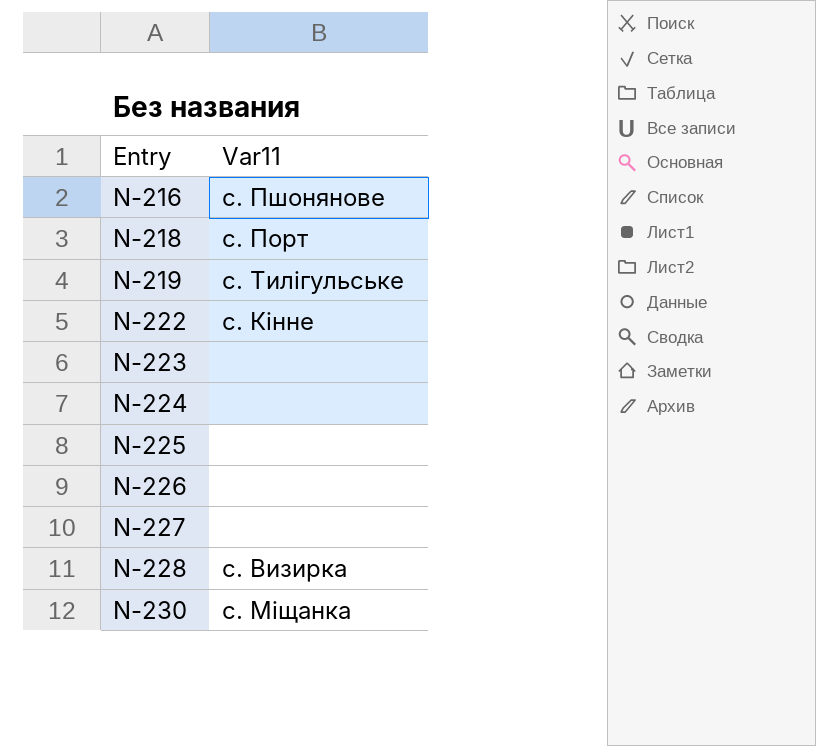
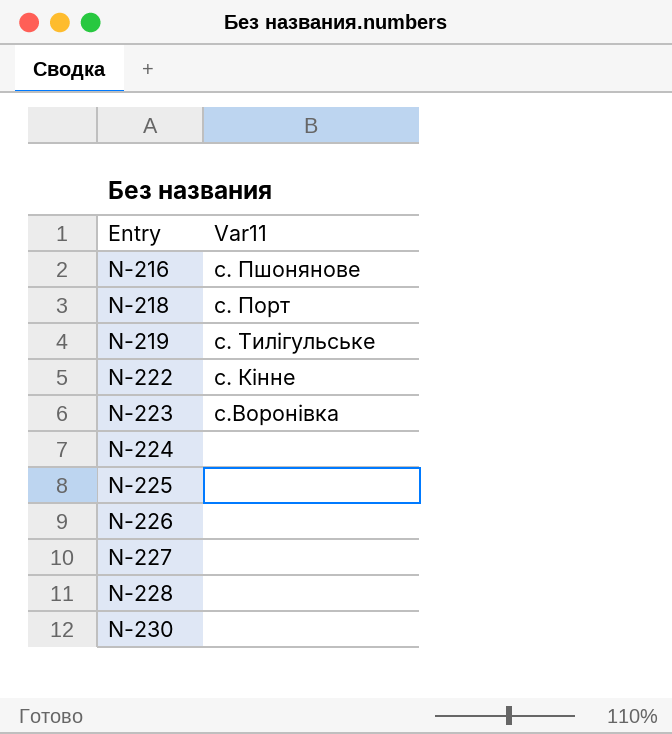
N-223 | Var11: none -> с.Воронівка
N-228 | Var11: с. Визирка -> none
N-230 | Var11: с. Міщанка -> none

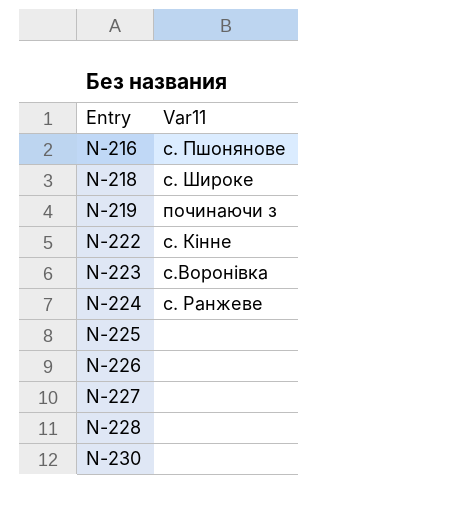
N-218 | Var11: с. Порт -> с. Широке
N-219 | Var11: с. Тилігульське -> починаючи з
N-224 | Var11: none -> с. Ранжеве

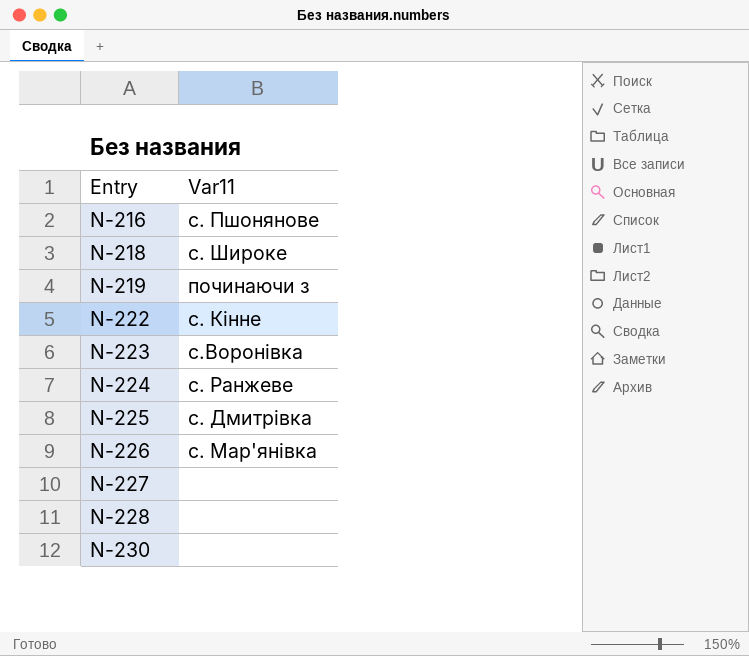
N-225 | Var11: none -> с. Дмитрівка
N-226 | Var11: none -> с. Мар'янівка

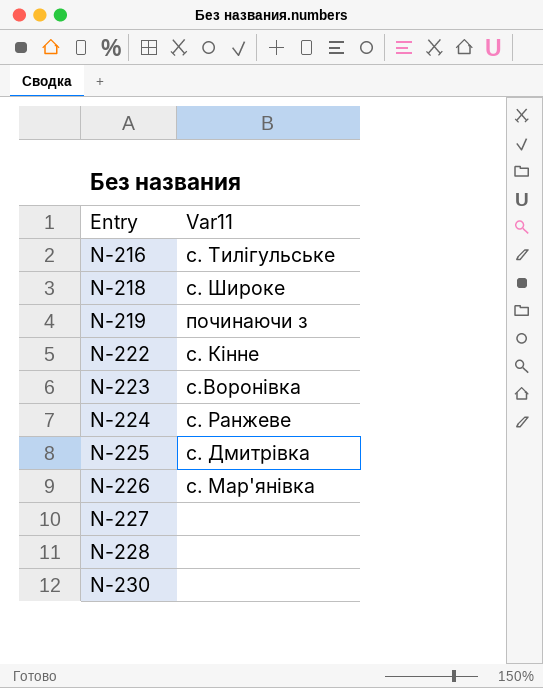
N-216 | Var11: с. Пшонянове -> с. Тилігульське

